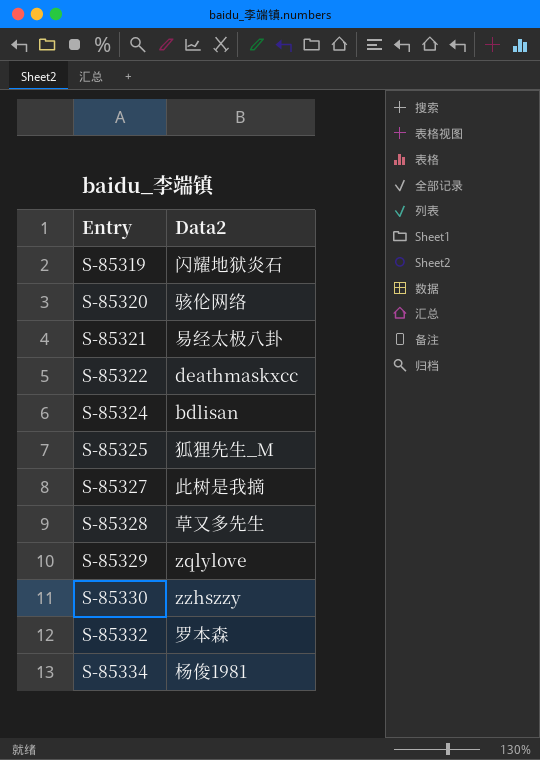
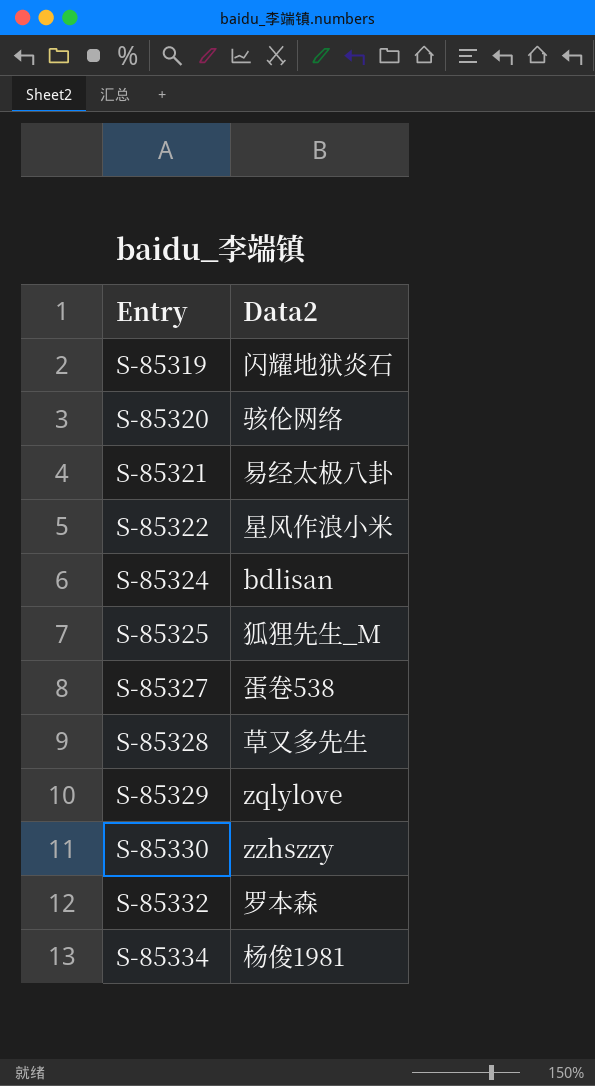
S-85322 | Data2: deathmaskxcc -> 星风作浪小米
S-85327 | Data2: 此树是我摘 -> 蛋卷538

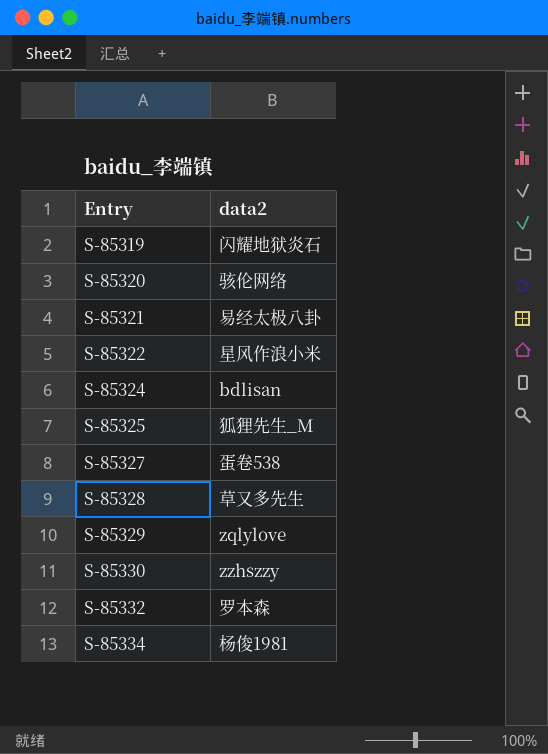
column name: Data2 -> data2

